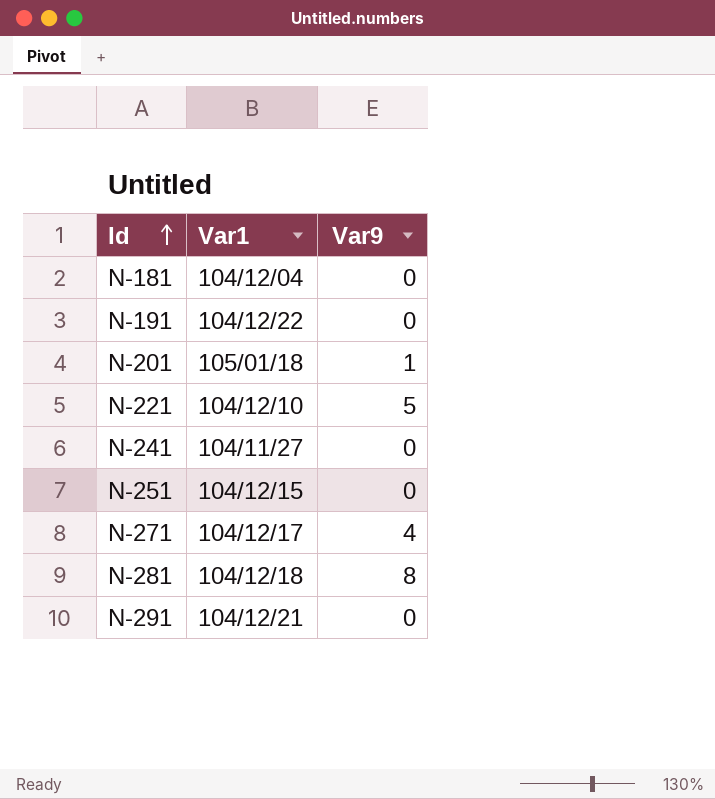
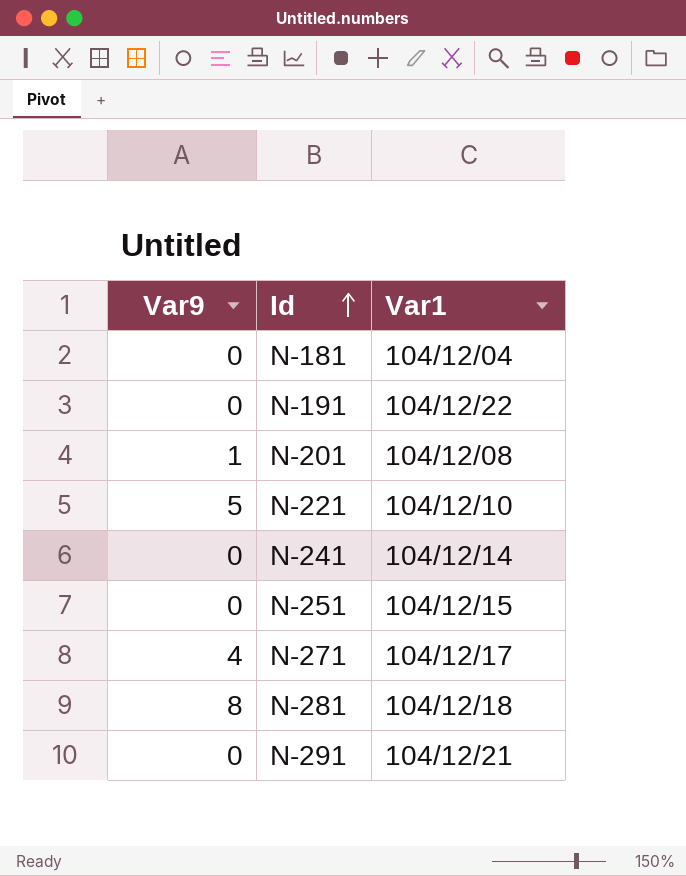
column Var9 | position: 3 -> 1
N-201 | Var1: 105/01/18 -> 104/12/08
N-241 | Var1: 104/11/27 -> 104/12/14

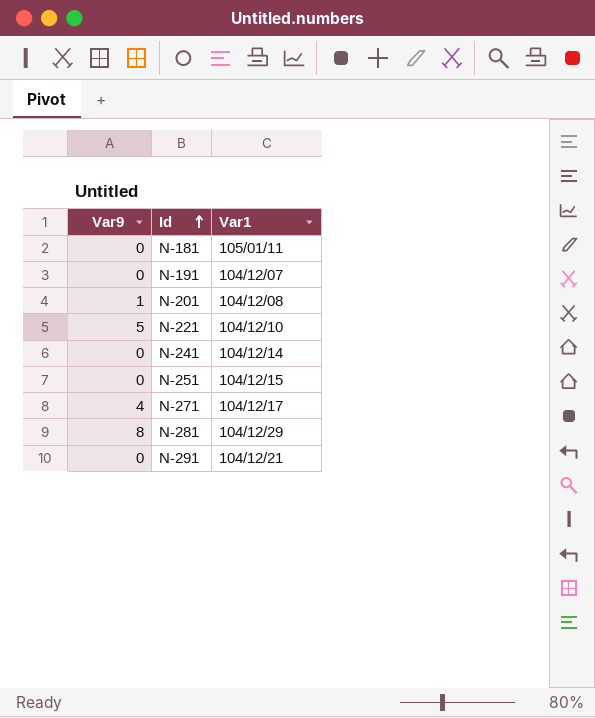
N-181 | Var1: 104/12/04 -> 105/01/11
N-191 | Var1: 104/12/22 -> 104/12/07
N-281 | Var1: 104/12/18 -> 104/12/29

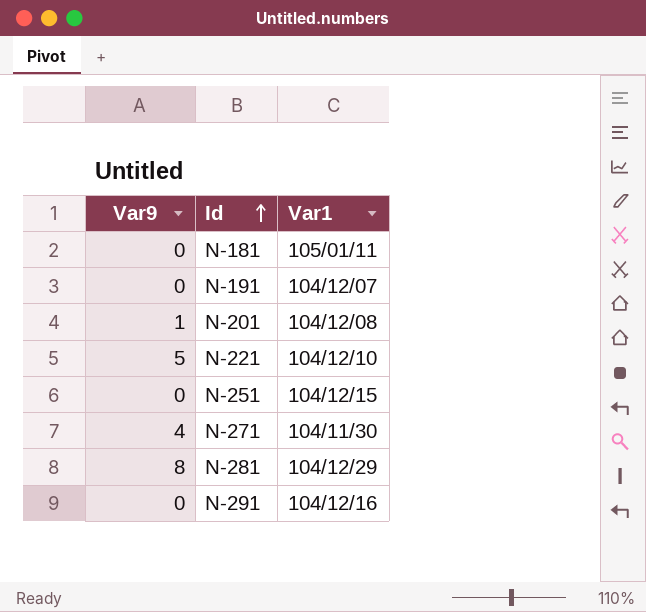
row N-241: 0 | 104/12/14 -> none
N-271 | Var1: 104/12/17 -> 104/11/30
N-291 | Var1: 104/12/21 -> 104/12/16

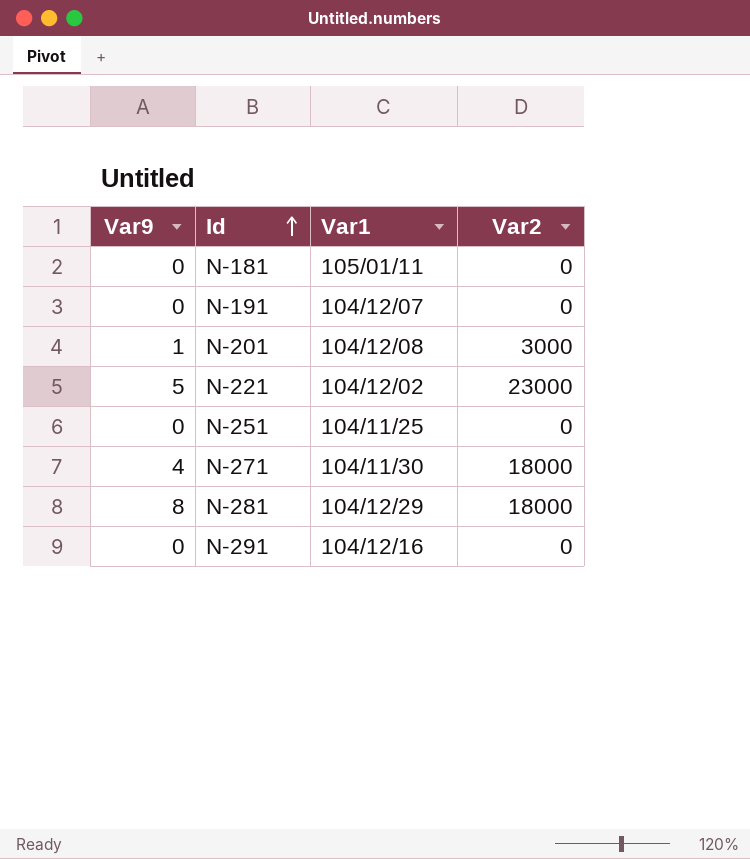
column Var2 | position: none -> 4
N-221 | Var1: 104/12/10 -> 104/12/02
N-251 | Var1: 104/12/15 -> 104/11/25

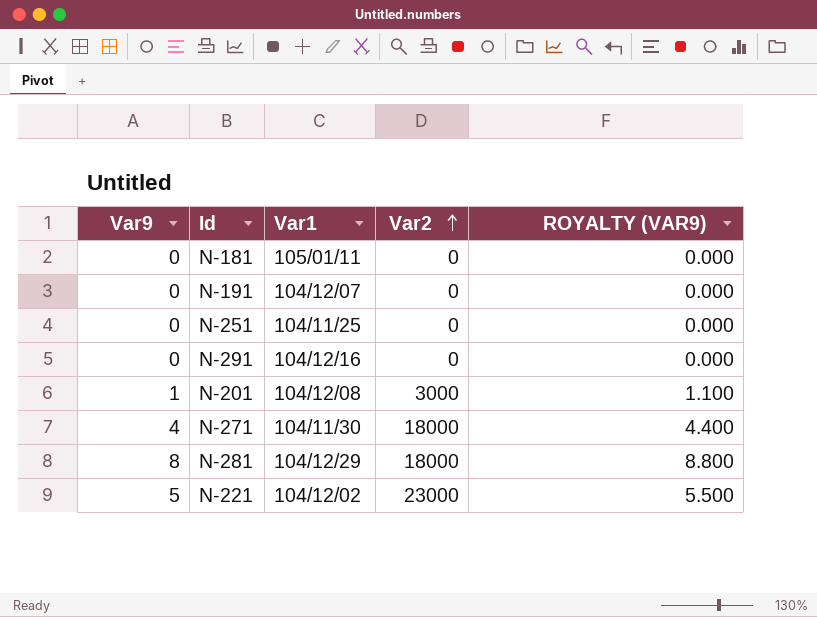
row order: Id ascending -> Var2 ascending
column ROYALTY (VAR9) | formula: none -> [Var9] * 1.1

